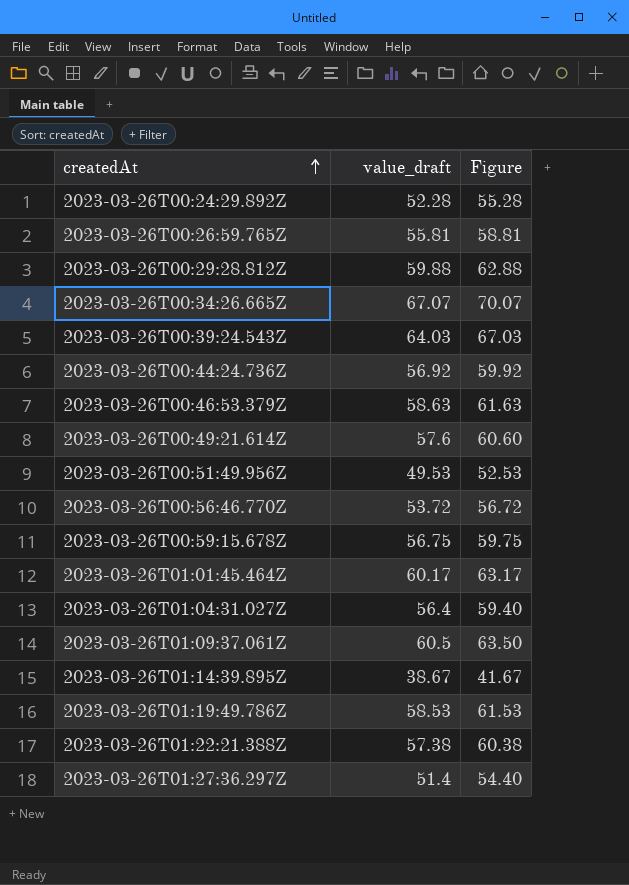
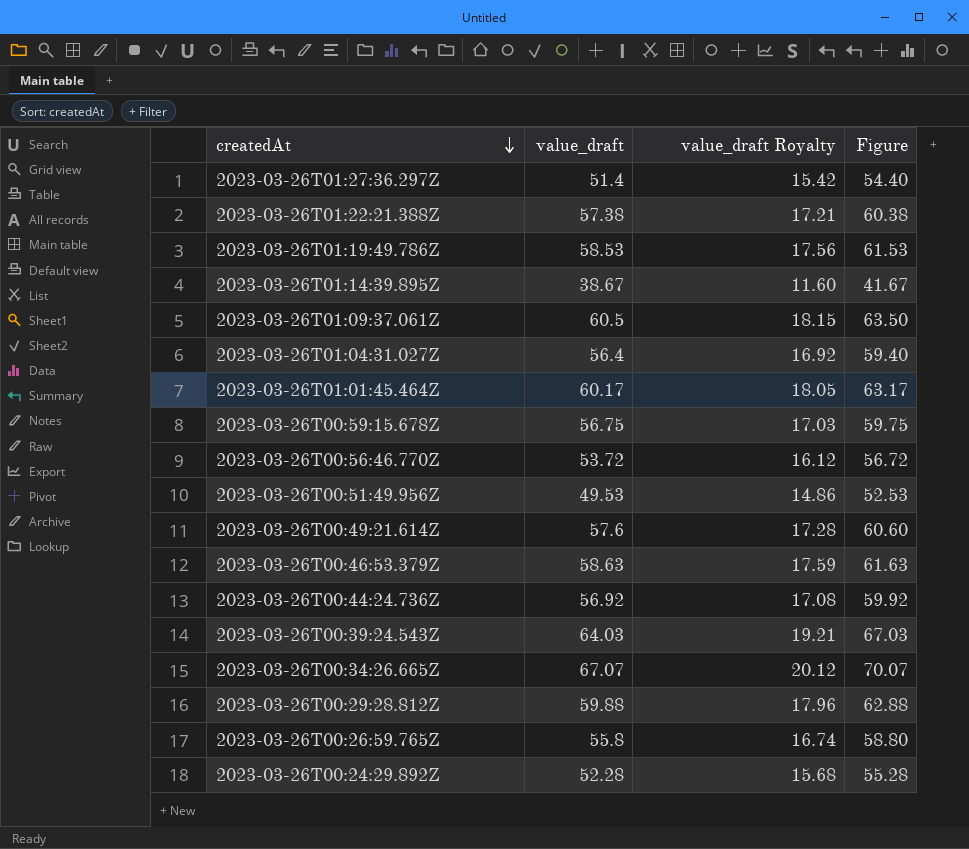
row order: createdAt ascending -> createdAt descending
column value_draft Royalty | formula: none -> [value_draft] * 0.3
2023-03-26T00:26:59.765Z | value_draft: 55.81 -> 55.8
2023-03-26T00:26:59.765Z | Figure: 58.81 -> 58.80

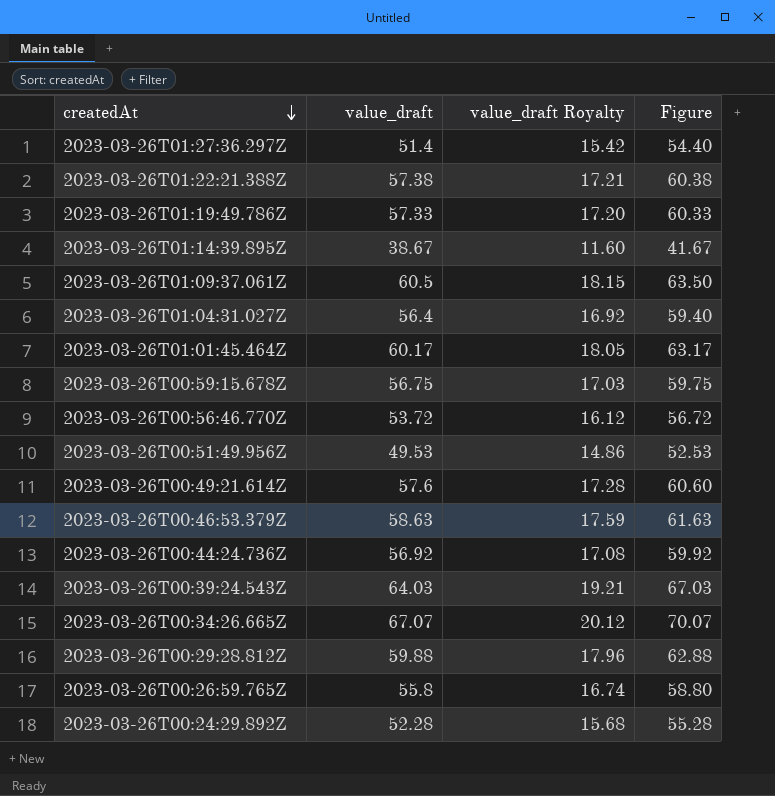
2023-03-26T01:19:49.786Z | value_draft: 58.53 -> 57.33
2023-03-26T01:19:49.786Z | value_draft Royalty: 17.56 -> 17.20
2023-03-26T01:19:49.786Z | Figure: 61.53 -> 60.33

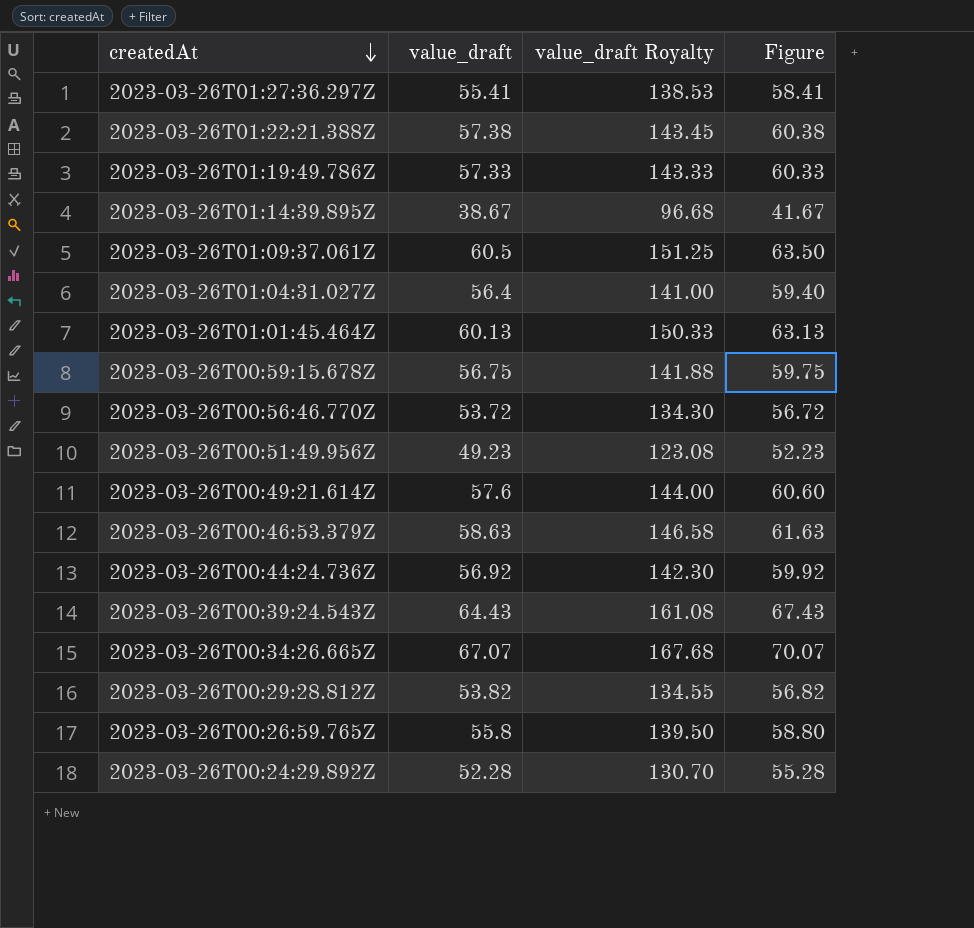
column value_draft Royalty | formula: [value_draft] * 0.3 -> [value_draft] * 2.5
2023-03-26T01:27:36.297Z | value_draft: 51.4 -> 55.41
2023-03-26T01:27:36.297Z | Figure: 54.40 -> 58.41
2023-03-26T01:01:45.464Z | value_draft: 60.17 -> 60.13
2023-03-26T01:01:45.464Z | Figure: 63.17 -> 63.13
2023-03-26T00:51:49.956Z | value_draft: 49.53 -> 49.23
2023-03-26T00:51:49.956Z | Figure: 52.53 -> 52.23
2023-03-26T00:39:24.543Z | value_draft: 64.03 -> 64.43
2023-03-26T00:39:24.543Z | Figure: 67.03 -> 67.43
2023-03-26T00:29:28.812Z | value_draft: 59.88 -> 53.82
2023-03-26T00:29:28.812Z | Figure: 62.88 -> 56.82

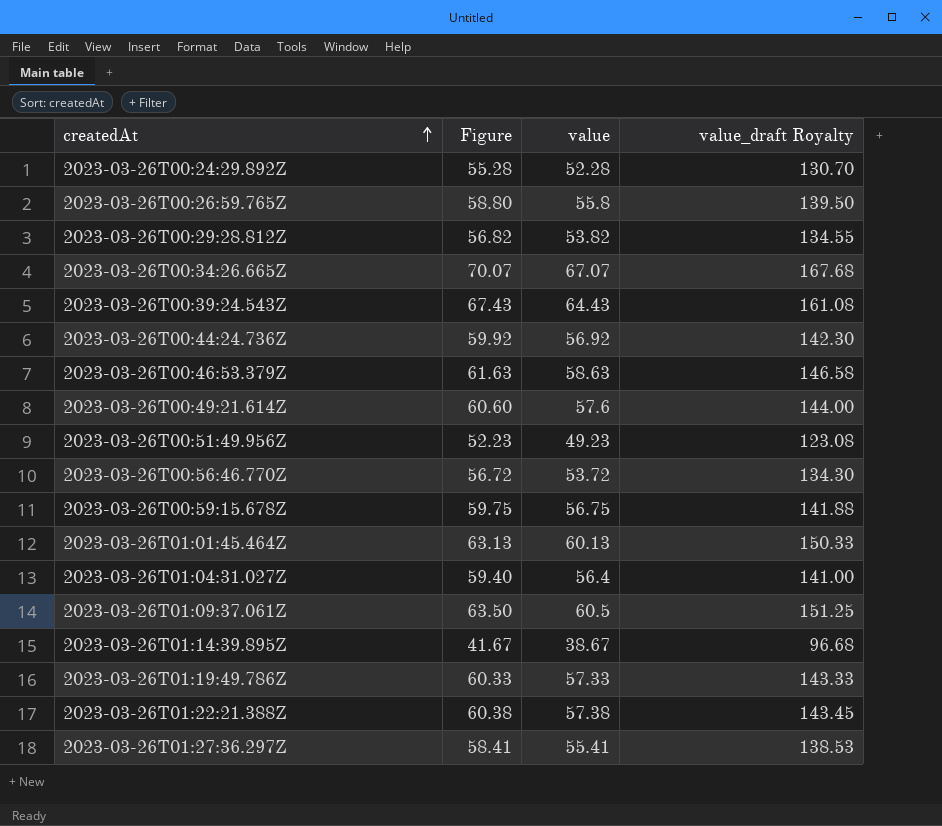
row order: createdAt descending -> createdAt ascending
column Figure | position: 4 -> 2
column name: value_draft -> value

